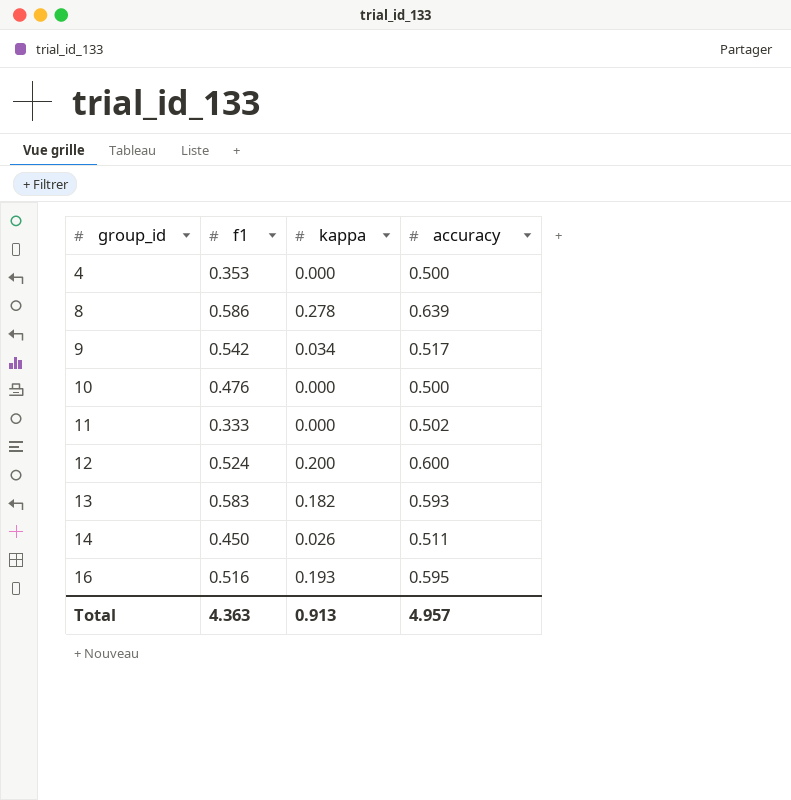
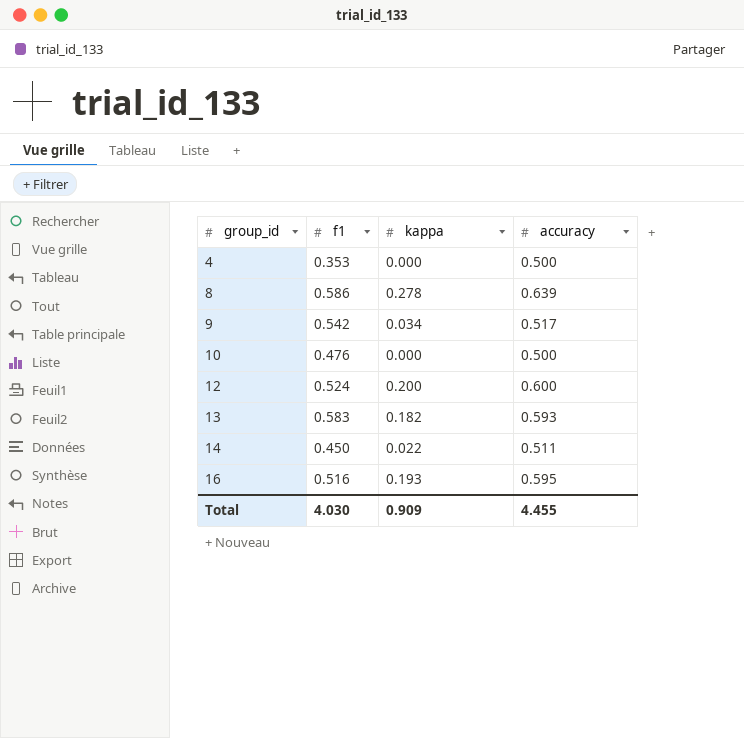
row 11: 0.333 | 0.000 | 0.502 -> none
14 | kappa: 0.026 -> 0.022
Total | f1: 4.363 -> 4.030
Total | kappa: 0.913 -> 0.909
Total | accuracy: 4.957 -> 4.455

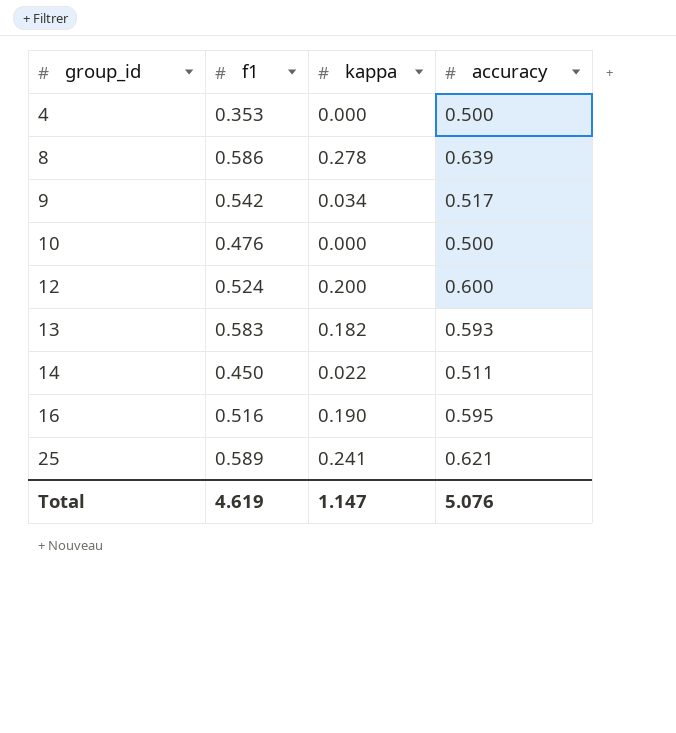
16 | kappa: 0.193 -> 0.190
row 25: none -> 0.589 | 0.241 | 0.621
Total | f1: 4.030 -> 4.619
Total | kappa: 0.909 -> 1.147
Total | accuracy: 4.455 -> 5.076

